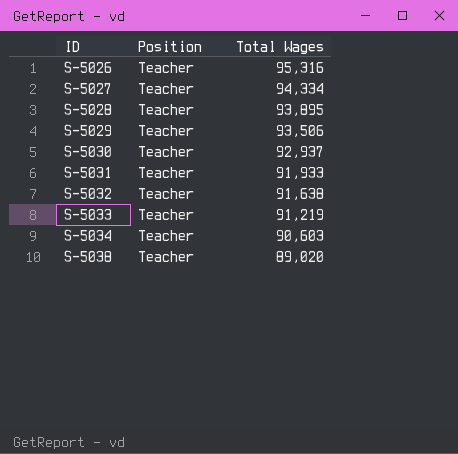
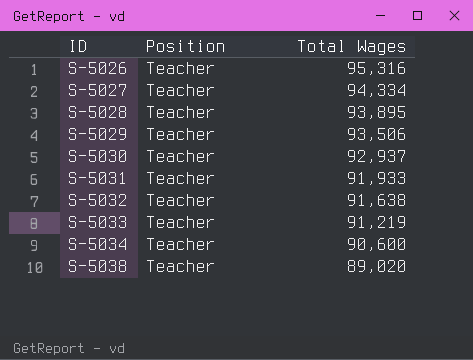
S-5034 | Total Wages: 90,603 -> 90,600

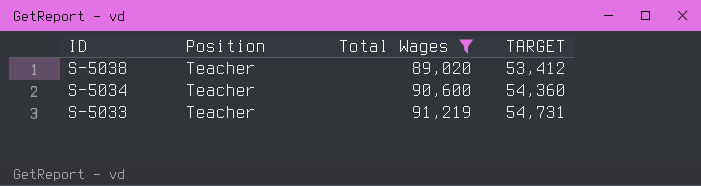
filter: none -> Total Wages <= 91,219
row order: ID ascending -> ID descending
column TARGET | formula: none -> [Total Wages] * 0.6

